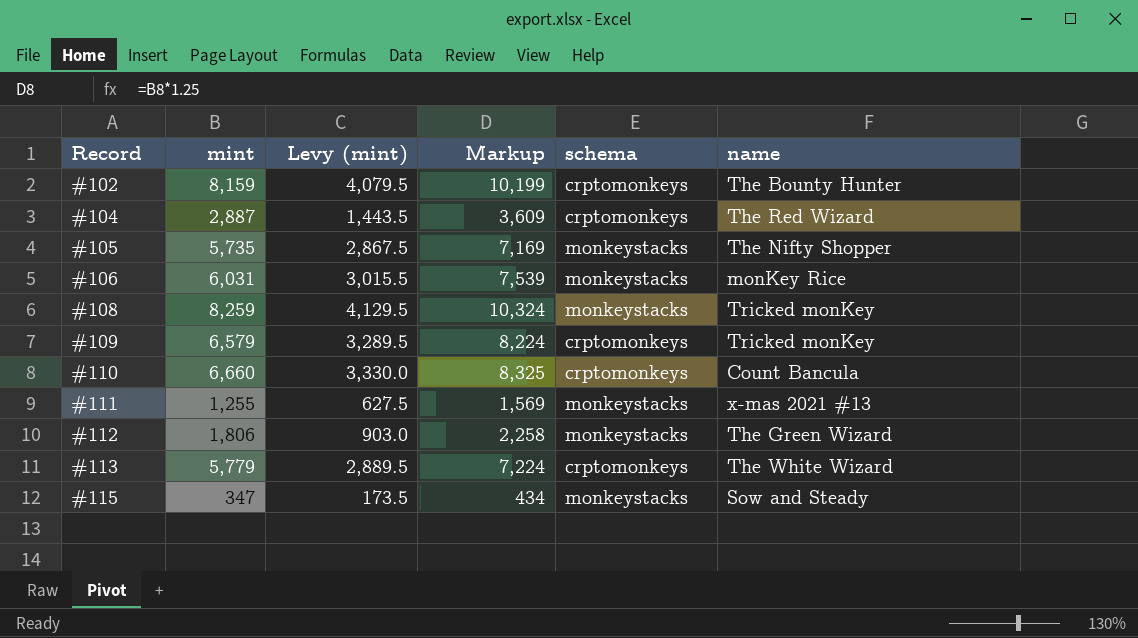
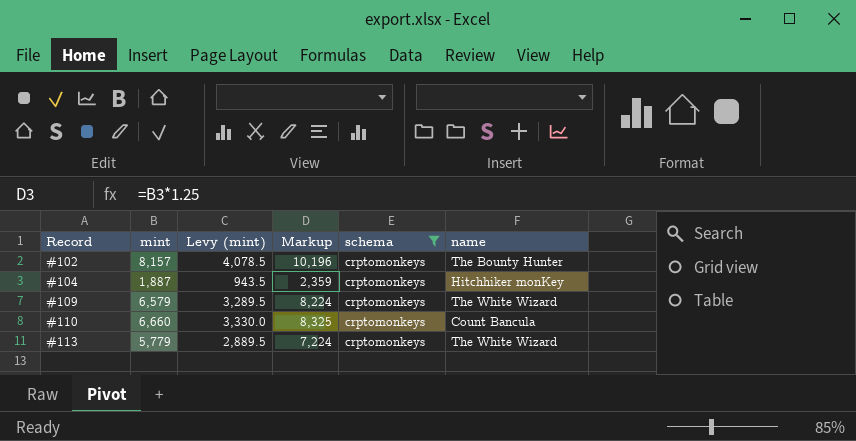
filter: none -> schema = crptomonkeys
#102 | mint: 8,159 -> 8,157
#102 | Levy (mint): 4,079.5 -> 4,078.5
#102 | Markup: 10,199 -> 10,196
#104 | mint: 2,887 -> 1,887
#104 | Levy (mint): 1,443.5 -> 943.5
#104 | Markup: 3,609 -> 2,359
#104 | name: The Red Wizard -> Hitchhiker monKey
#109 | name: Tricked monKey -> The White Wizard

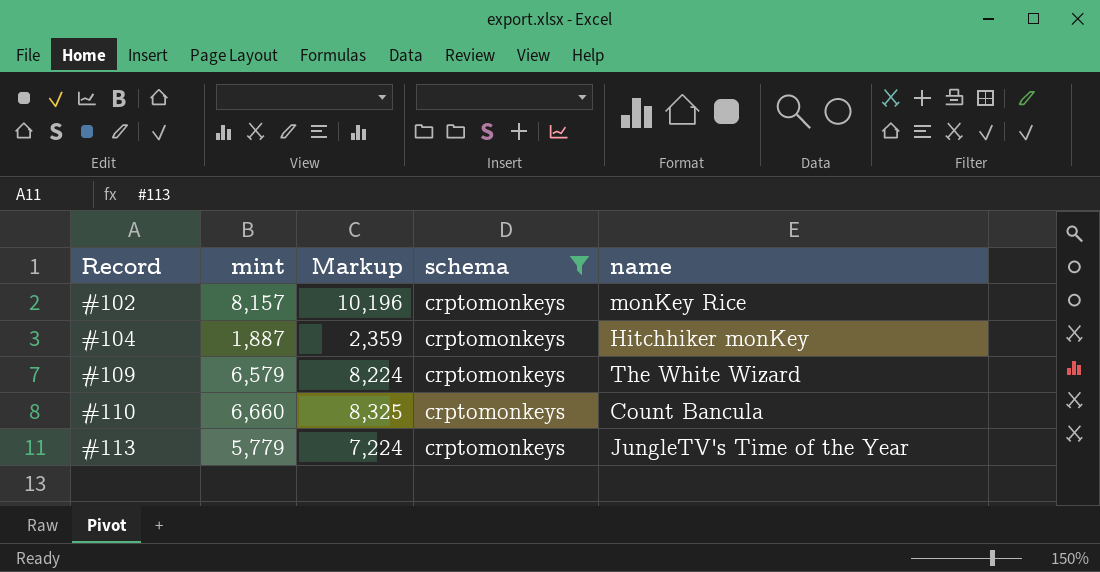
column Levy (mint) | formula: [mint] * 0.5 -> none
#102 | name: The Bounty Hunter -> monKey Rice
#113 | name: The White Wizard -> JungleTV's Time of the Year

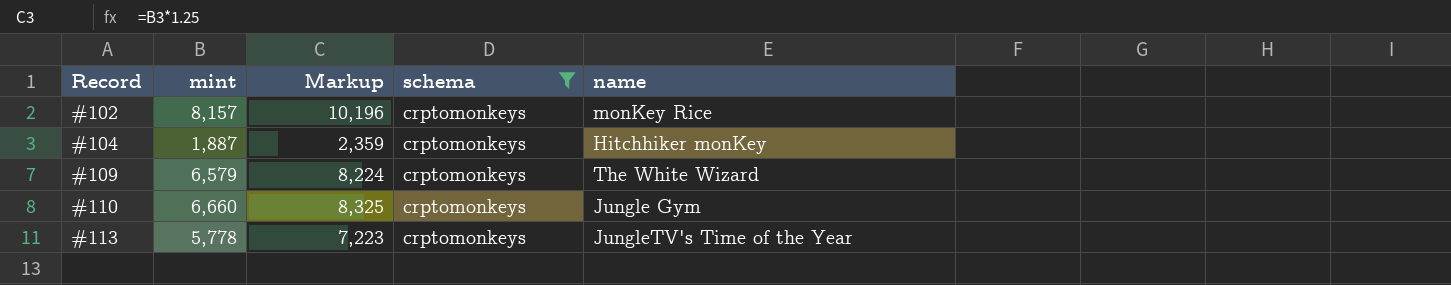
#110 | name: Count Bancula -> Jungle Gym
#113 | mint: 5,779 -> 5,778
#113 | Markup: 7,224 -> 7,223

